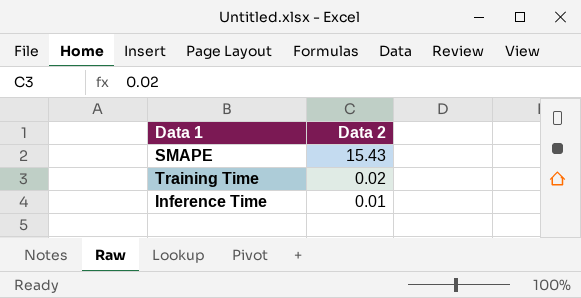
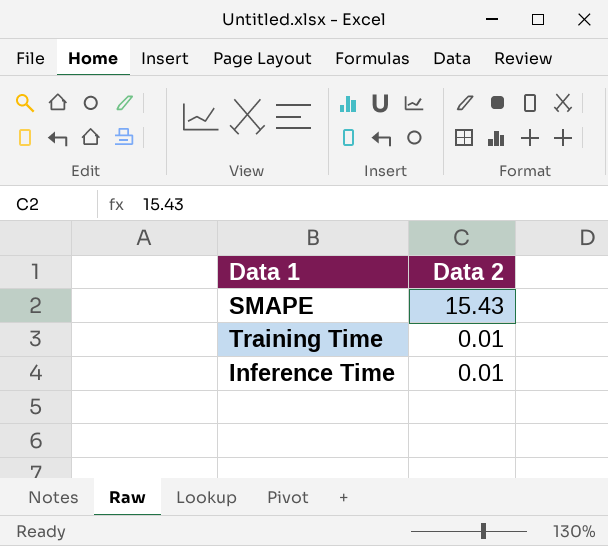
Training Time | Data 2: 0.02 -> 0.01

